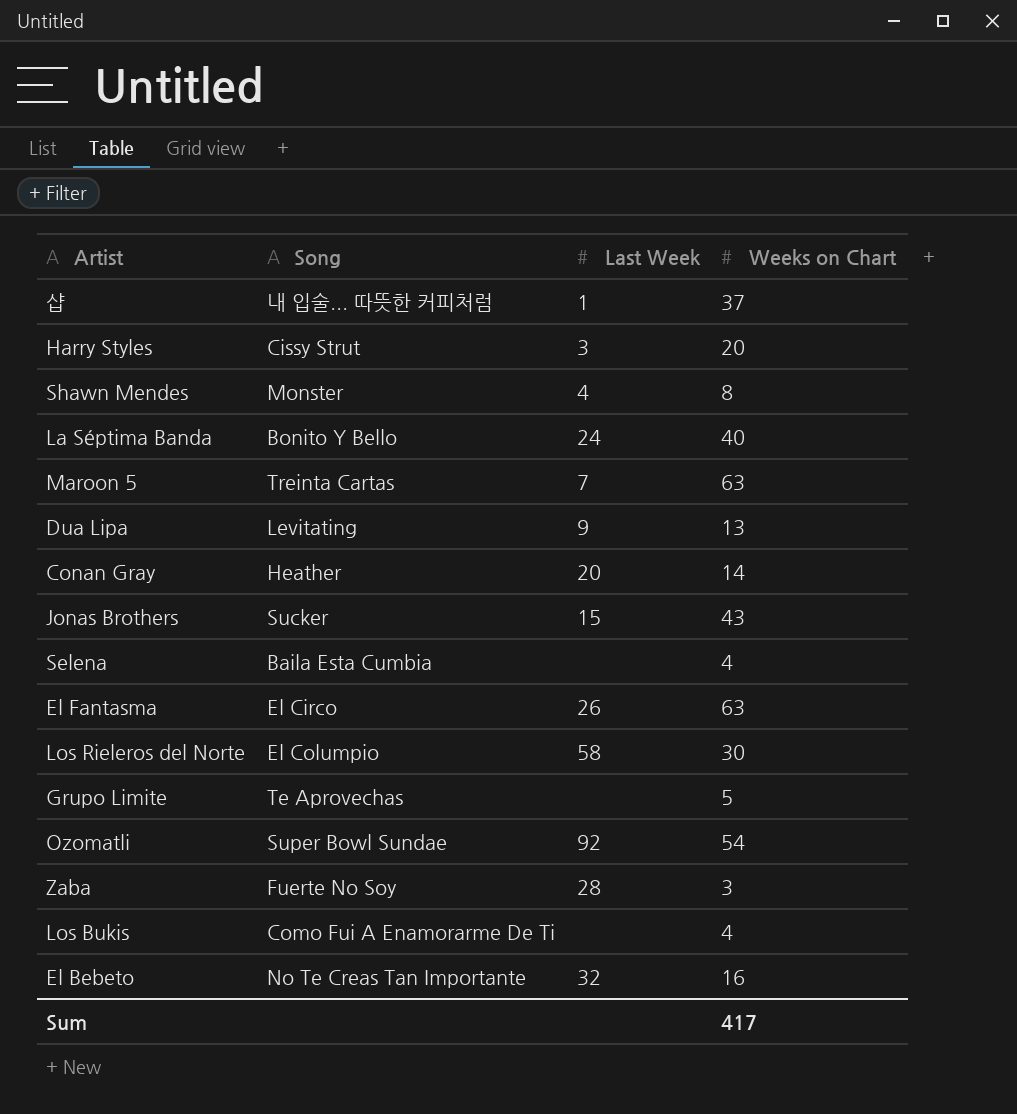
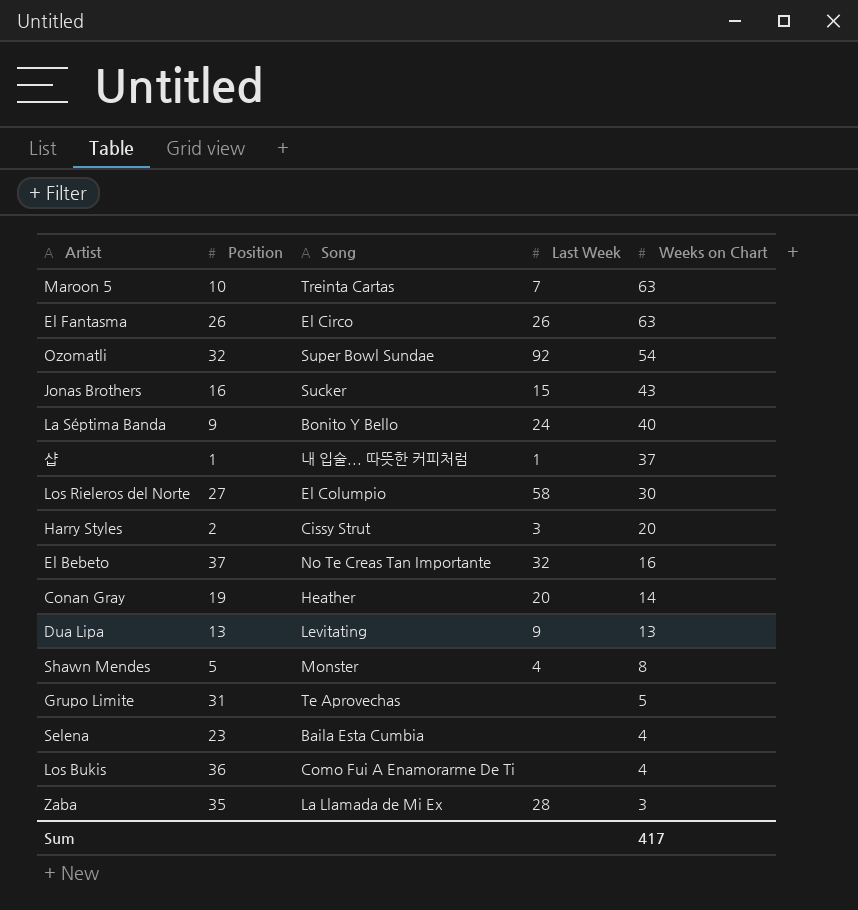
row order: none -> Weeks on Chart descending
column Position | position: none -> 2
Zaba | Song: Fuerte No Soy -> La Llamada de Mi Ex

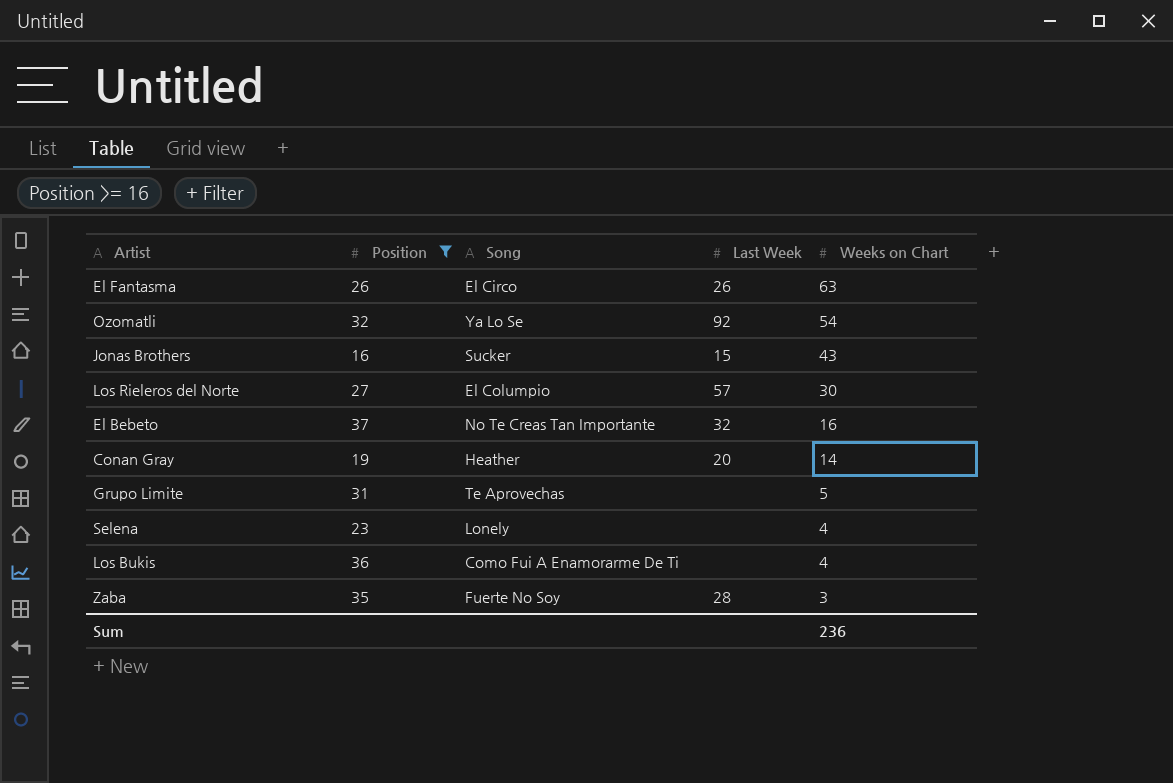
filter: none -> Position >= 16
Ozomatli | Song: Super Bowl Sundae -> Ya Lo Se
Los Rieleros del Norte | Last Week: 58 -> 57
Selena | Song: Baila Esta Cumbia -> Lonely
Zaba | Song: La Llamada de Mi Ex -> Fuerte No Soy
Sum | Weeks on Chart: 417 -> 236

